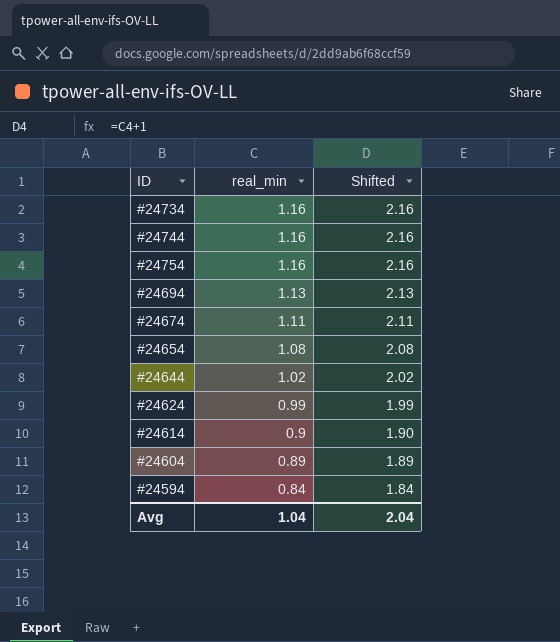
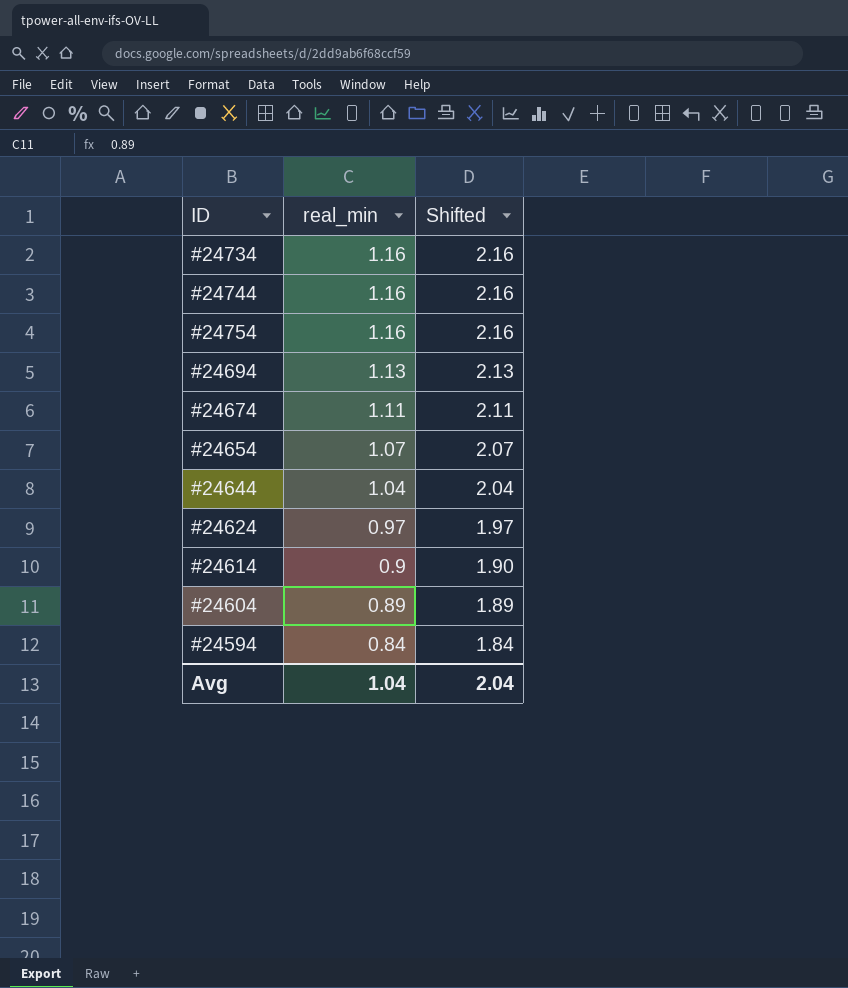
#24654 | real_min: 1.08 -> 1.07
#24654 | Shifted: 2.08 -> 2.07
#24644 | real_min: 1.02 -> 1.04
#24644 | Shifted: 2.02 -> 2.04
#24624 | real_min: 0.99 -> 0.97
#24624 | Shifted: 1.99 -> 1.97

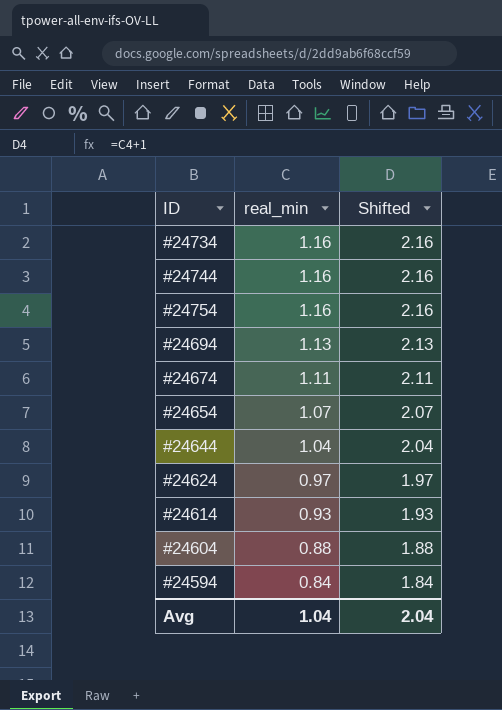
#24614 | real_min: 0.9 -> 0.93
#24614 | Shifted: 1.90 -> 1.93
#24604 | real_min: 0.89 -> 0.88
#24604 | Shifted: 1.89 -> 1.88

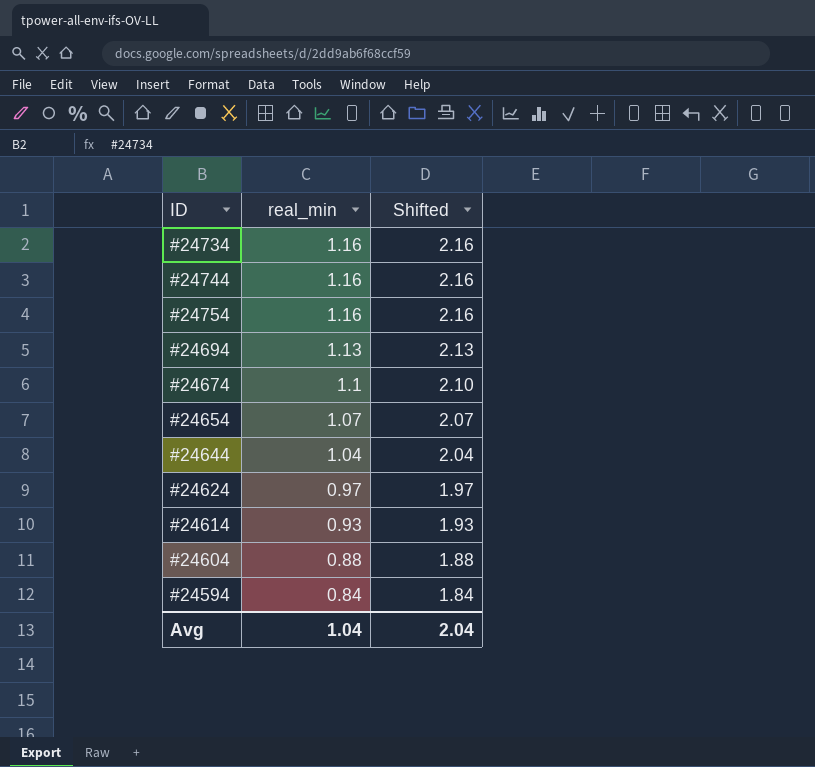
#24674 | real_min: 1.11 -> 1.1
#24674 | Shifted: 2.11 -> 2.10

